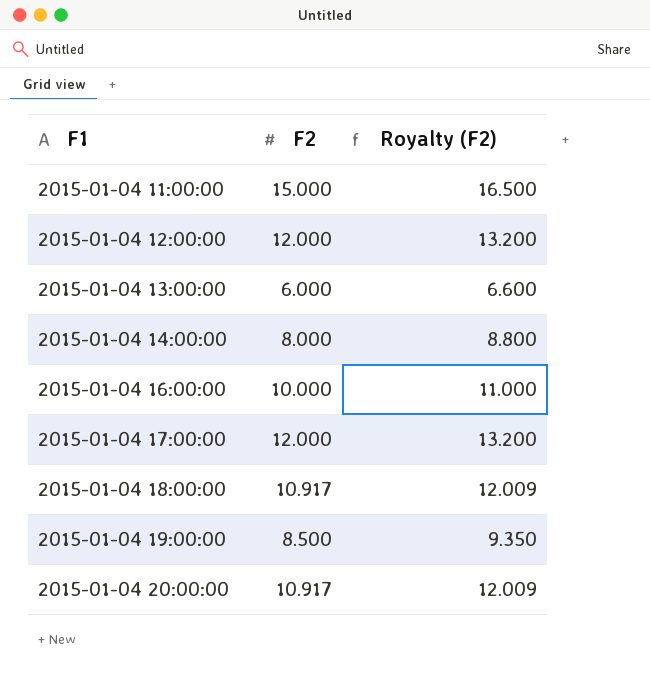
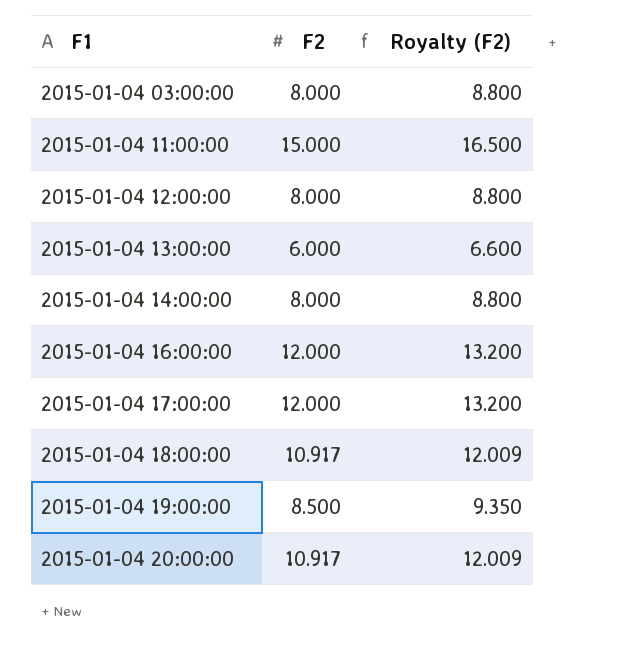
row 2015-01-04 03:00:00: none -> 8.000 | 8.800
2015-01-04 12:00:00 | F2: 12.000 -> 8.000
2015-01-04 12:00:00 | Royalty (F2): 13.200 -> 8.800
2015-01-04 16:00:00 | F2: 10.000 -> 12.000
2015-01-04 16:00:00 | Royalty (F2): 11.000 -> 13.200

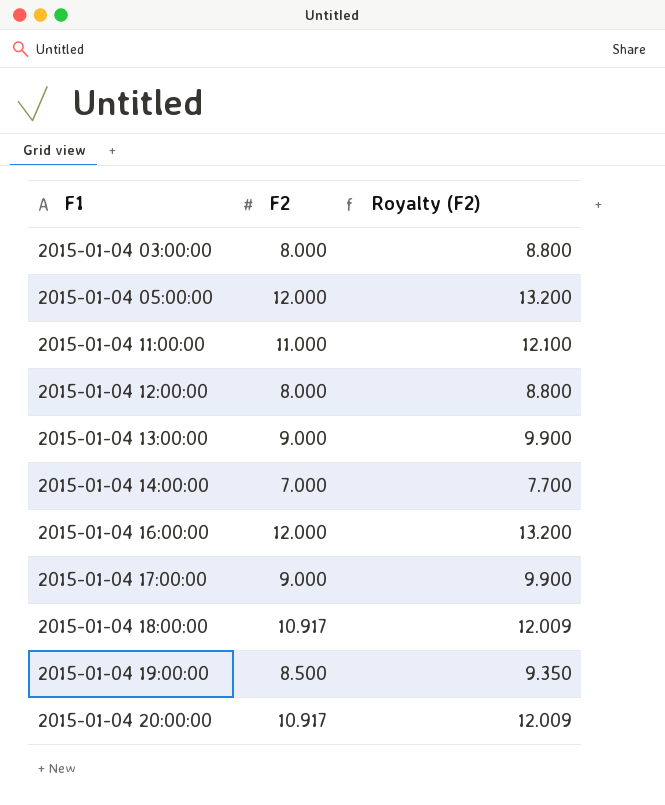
row 2015-01-04 05:00:00: none -> 12.000 | 13.200
2015-01-04 11:00:00 | F2: 15.000 -> 11.000
2015-01-04 11:00:00 | Royalty (F2): 16.500 -> 12.100
2015-01-04 13:00:00 | F2: 6.000 -> 9.000
2015-01-04 13:00:00 | Royalty (F2): 6.600 -> 9.900
2015-01-04 14:00:00 | F2: 8.000 -> 7.000
2015-01-04 14:00:00 | Royalty (F2): 8.800 -> 7.700
2015-01-04 17:00:00 | F2: 12.000 -> 9.000
2015-01-04 17:00:00 | Royalty (F2): 13.200 -> 9.900

